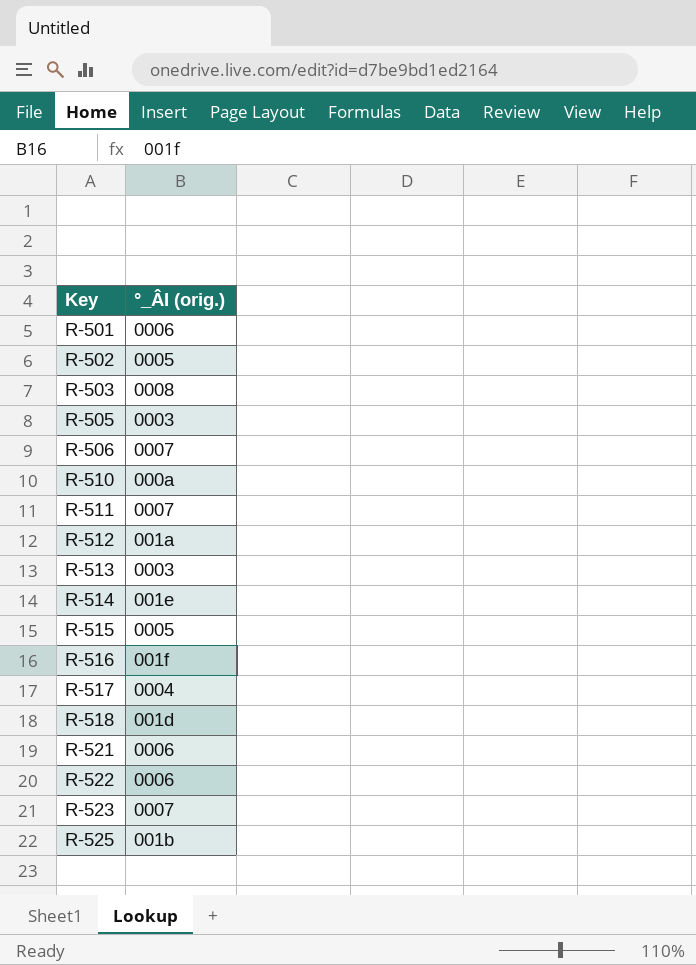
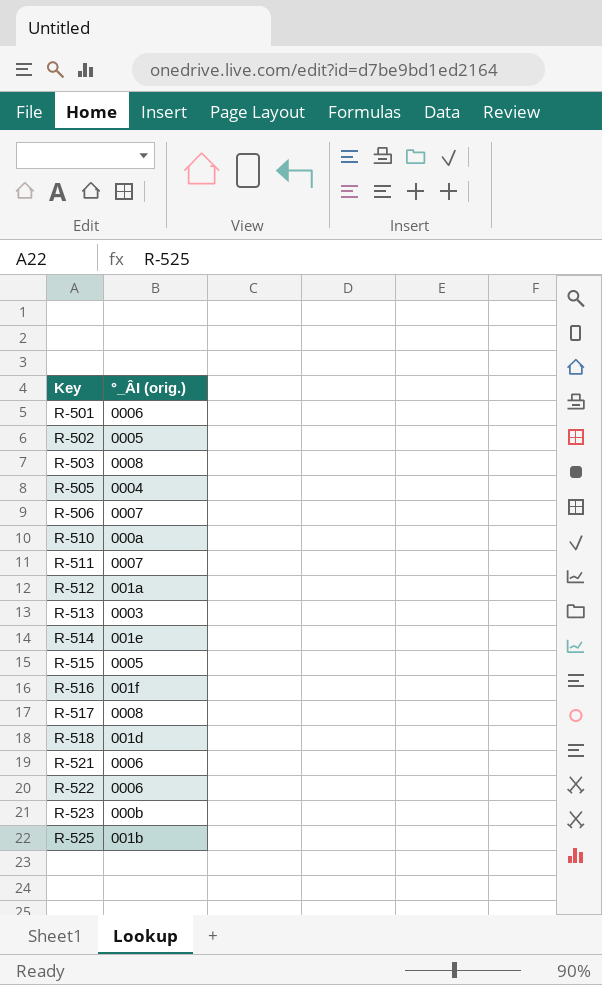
R-505 | °_ÂI (orig.): 0003 -> 0004
R-517 | °_ÂI (orig.): 0004 -> 0008
R-523 | °_ÂI (orig.): 0007 -> 000b

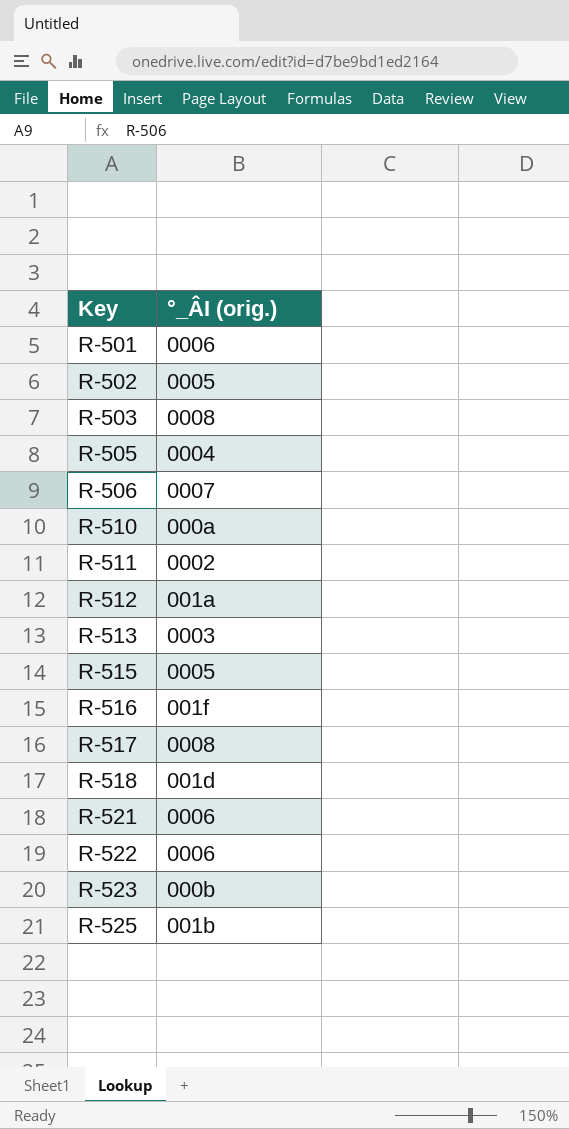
row R-514: 001e -> none
R-511 | °_ÂI (orig.): 0007 -> 0002

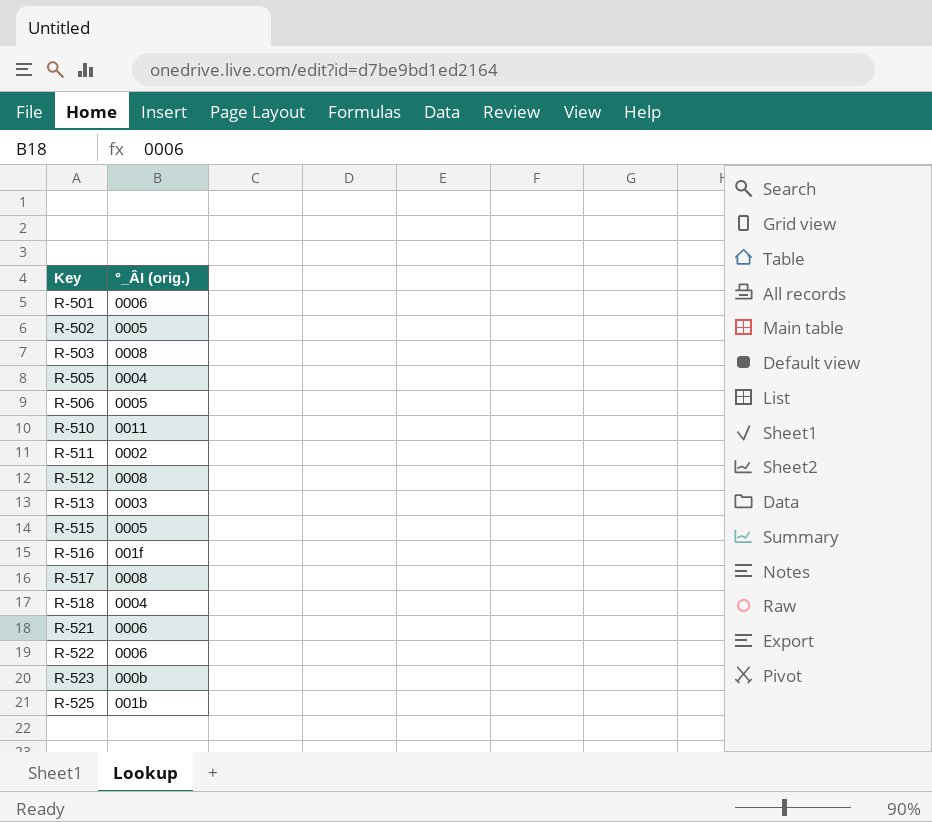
R-506 | °_ÂI (orig.): 0007 -> 0005
R-510 | °_ÂI (orig.): 000a -> 0011
R-512 | °_ÂI (orig.): 001a -> 0008
R-518 | °_ÂI (orig.): 001d -> 0004

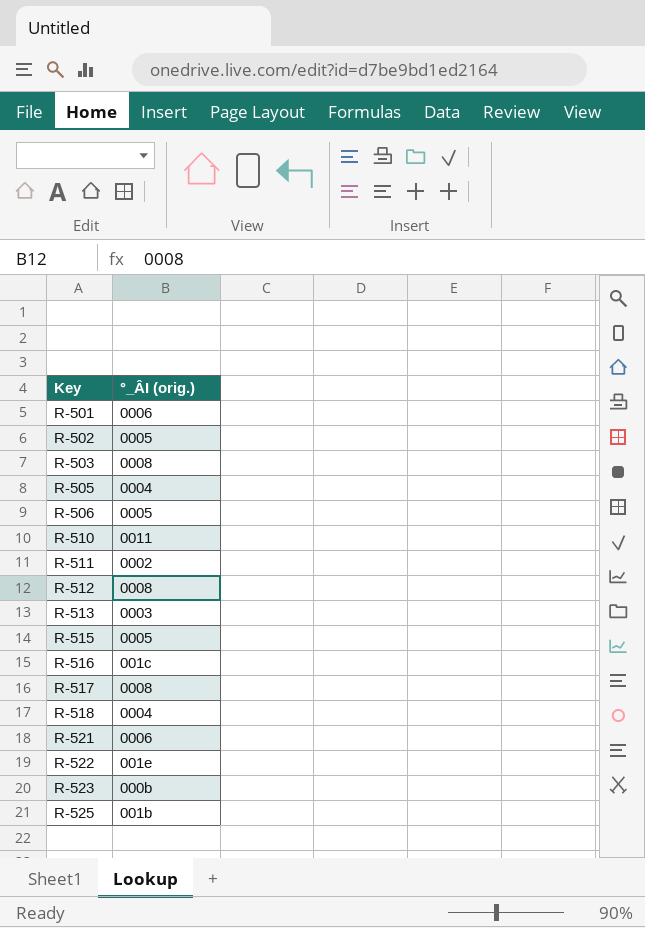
R-516 | °_ÂI (orig.): 001f -> 001c
R-522 | °_ÂI (orig.): 0006 -> 001e

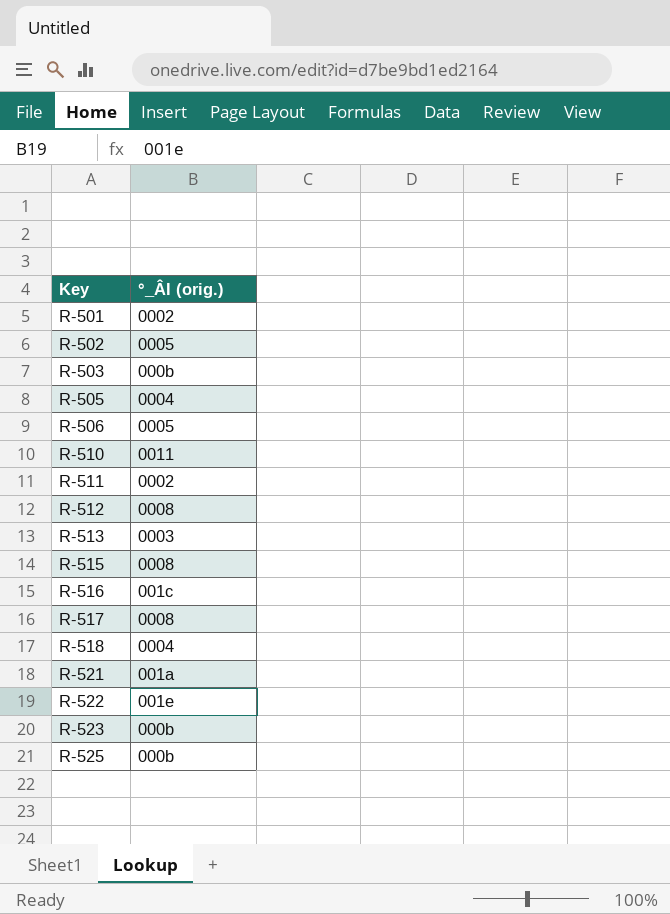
R-501 | °_ÂI (orig.): 0006 -> 0002
R-503 | °_ÂI (orig.): 0008 -> 000b
R-515 | °_ÂI (orig.): 0005 -> 0008
R-521 | °_ÂI (orig.): 0006 -> 001a
R-525 | °_ÂI (orig.): 001b -> 000b

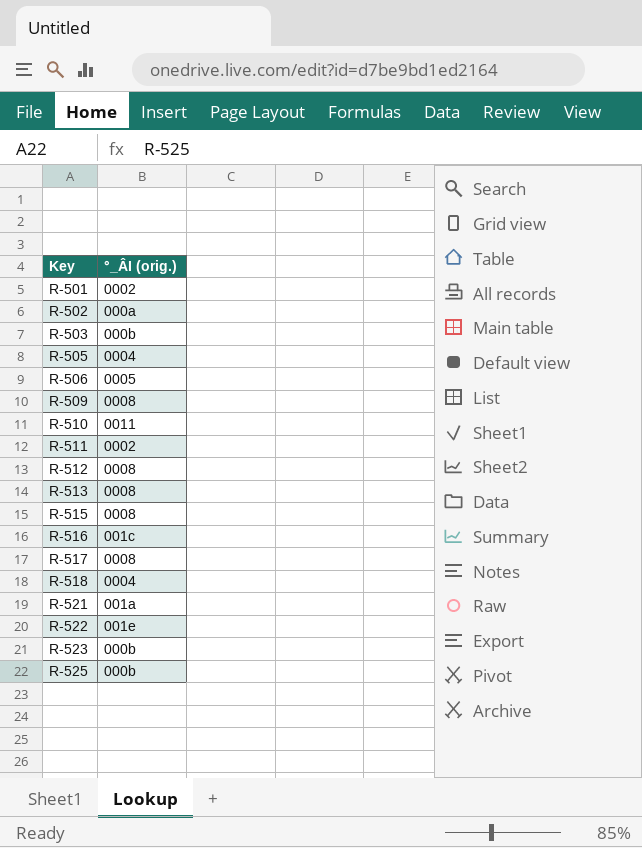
R-502 | °_ÂI (orig.): 0005 -> 000a
row R-509: none -> 0008
R-513 | °_ÂI (orig.): 0003 -> 0008

